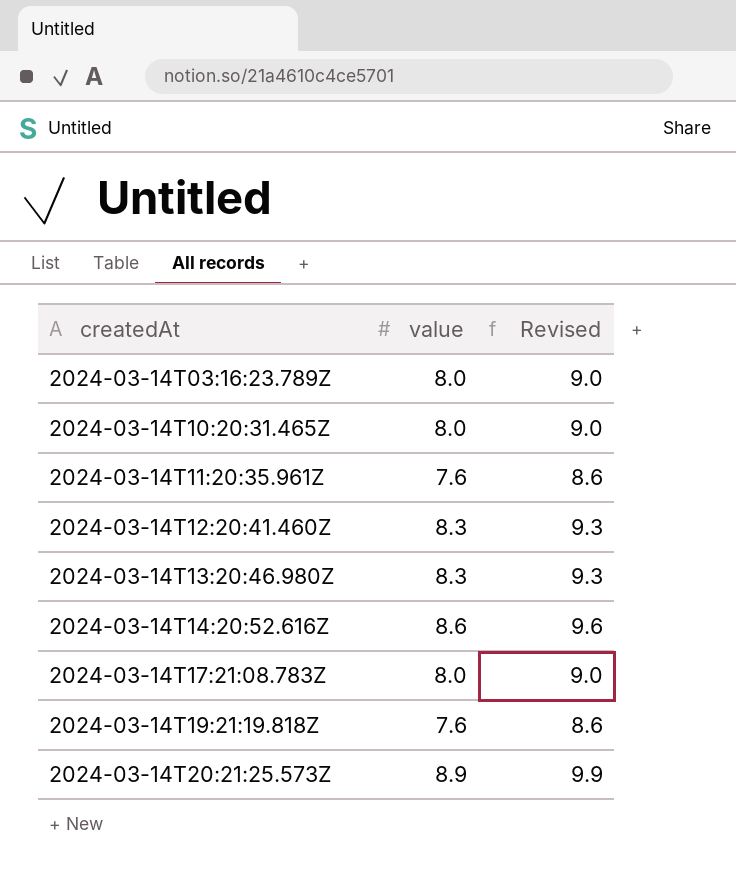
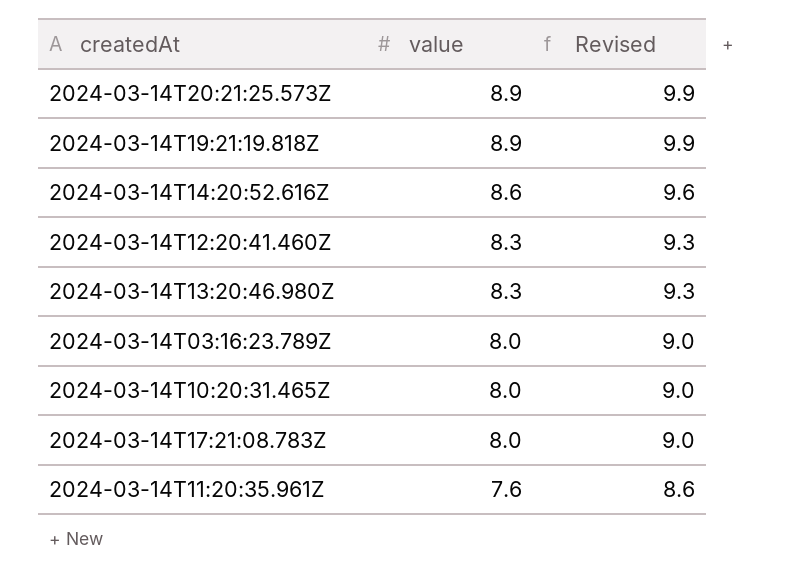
row order: createdAt ascending -> value descending
2024-03-14T19:21:19.818Z | value: 7.6 -> 8.9
2024-03-14T19:21:19.818Z | Revised: 8.6 -> 9.9

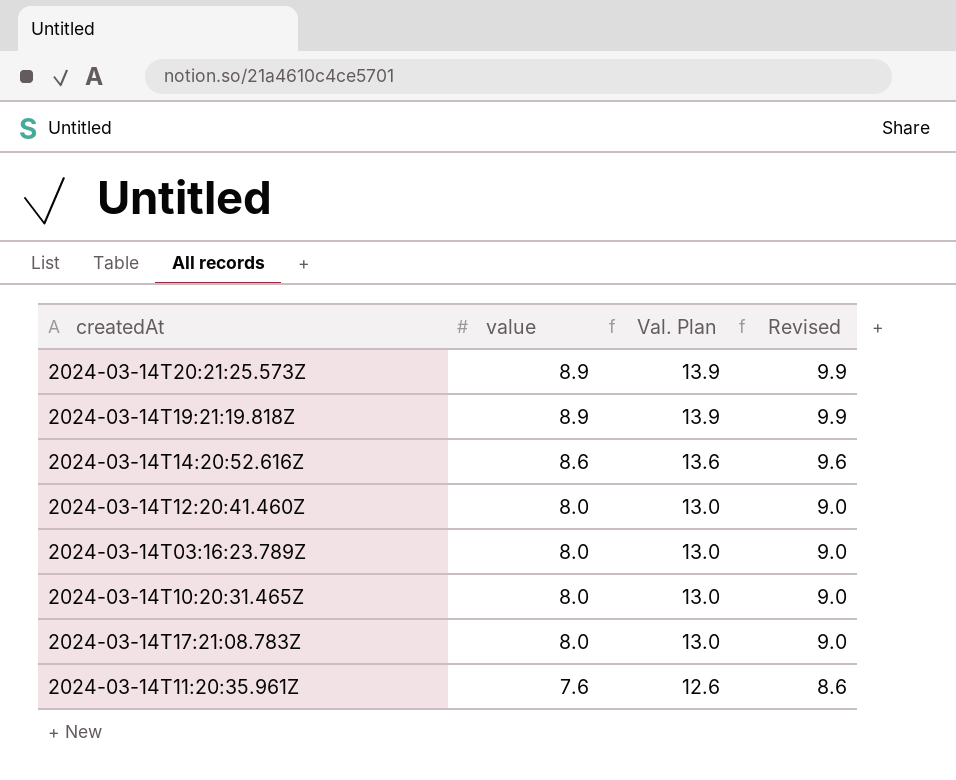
column Val. Plan | formula: none -> [value] + 5
row 2024-03-14T13:20:46.980Z: 8.3 | 9.3 -> none
2024-03-14T12:20:41.460Z | value: 8.3 -> 8.0
2024-03-14T12:20:41.460Z | Revised: 9.3 -> 9.0

